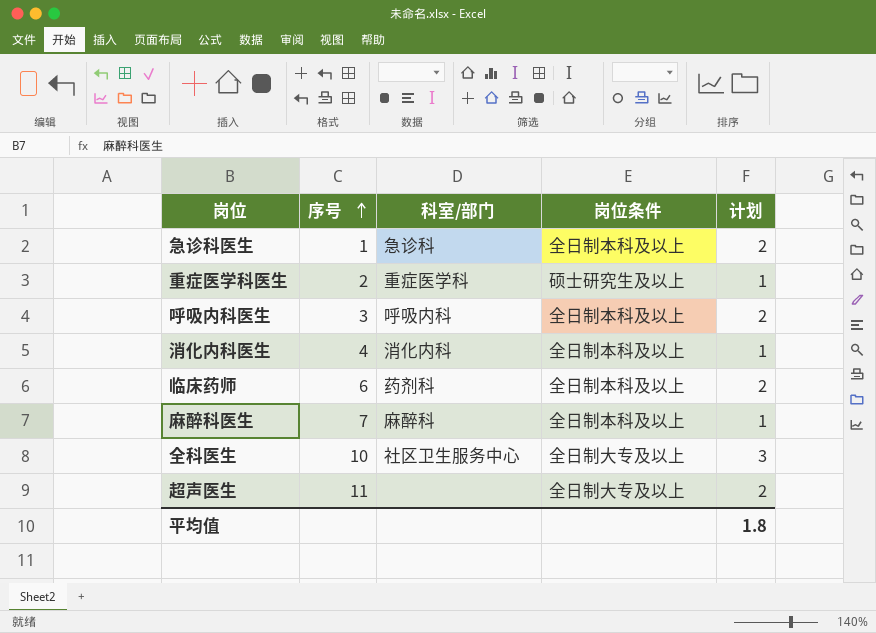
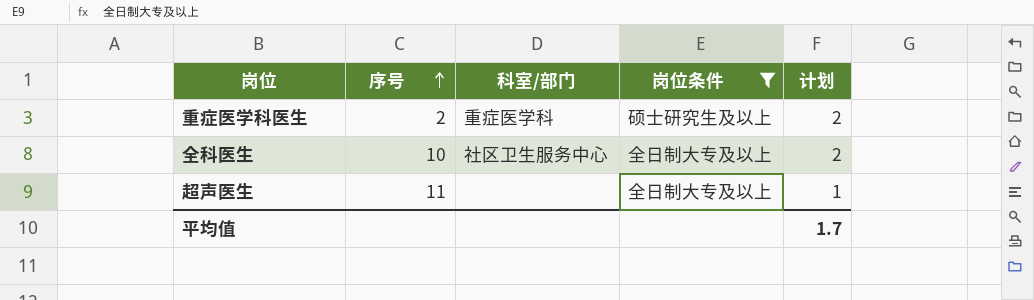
filter: none -> 岗位条件 != 全日制本科及以上
重症医学科医生 | 计划: 1 -> 2
全科医生 | 计划: 3 -> 2
超声医生 | 计划: 2 -> 1
平均值 | 计划: 1.8 -> 1.7

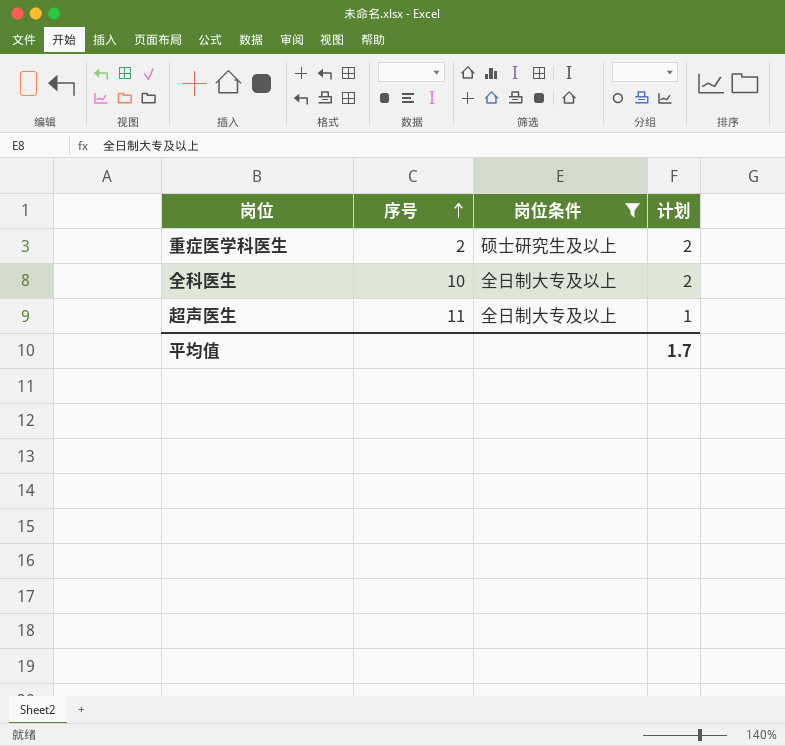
column 科室/部门 | position: 3 -> none

